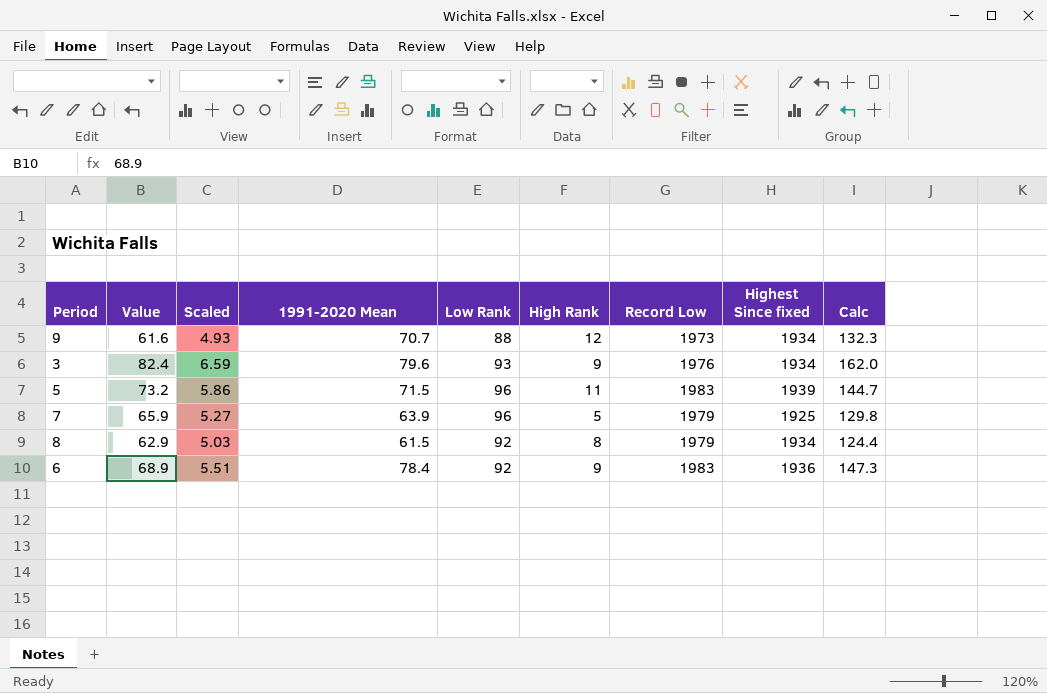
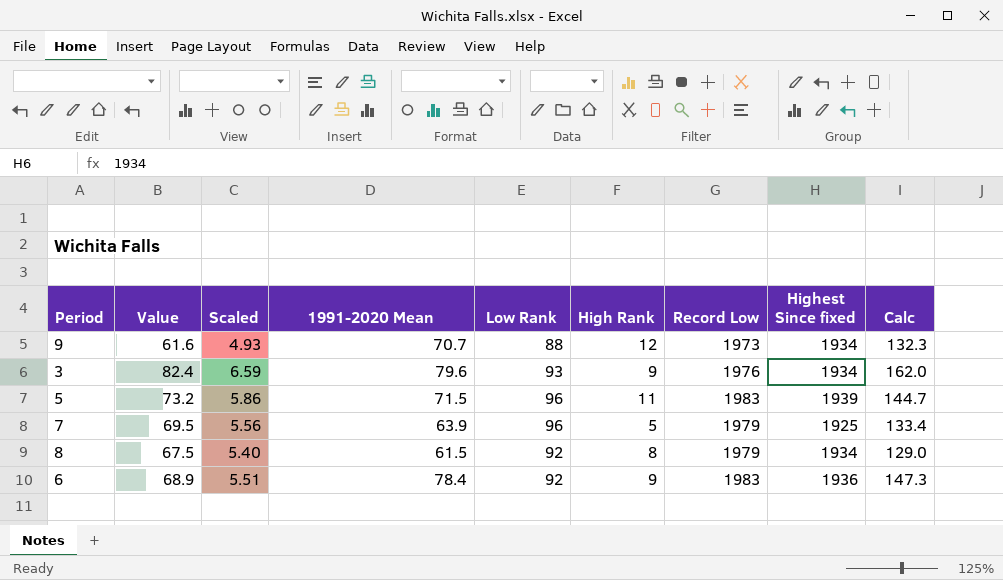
7 | Value: 65.9 -> 69.5
7 | Scaled: 5.27 -> 5.56
7 | Calc: 129.8 -> 133.4
8 | Value: 62.9 -> 67.5
8 | Scaled: 5.03 -> 5.40
8 | Calc: 124.4 -> 129.0

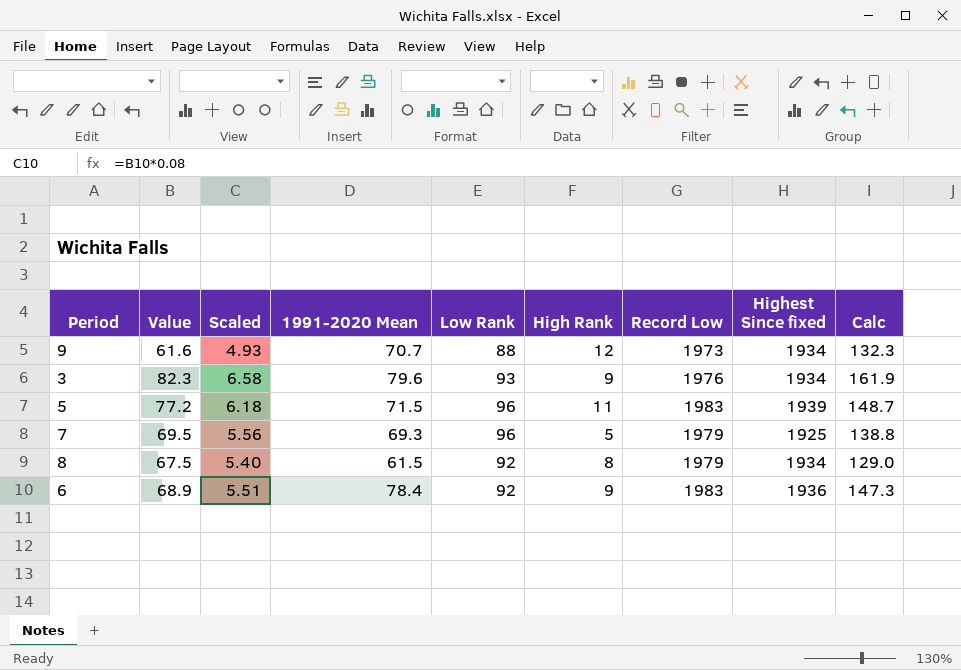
3 | Value: 82.4 -> 82.3
3 | Scaled: 6.59 -> 6.58
3 | Calc: 162.0 -> 161.9
5 | Value: 73.2 -> 77.2
5 | Scaled: 5.86 -> 6.18
5 | Calc: 144.7 -> 148.7
7 | 1991-2020 Mean: 63.9 -> 69.3
7 | Calc: 133.4 -> 138.8

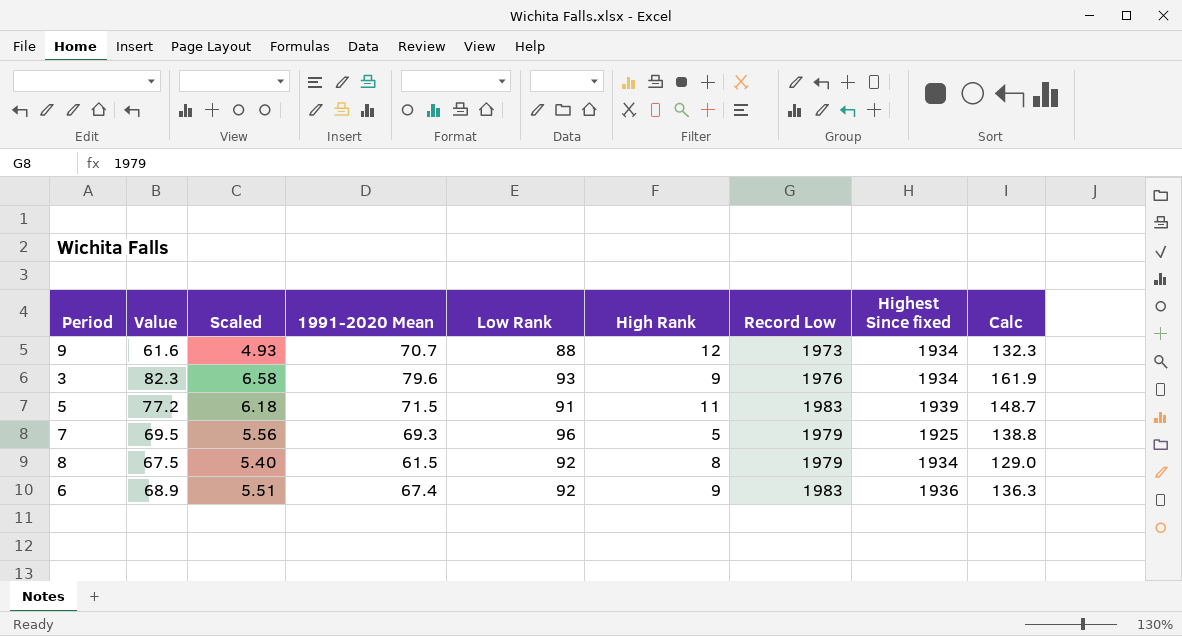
5 | Low Rank: 96 -> 91
6 | 1991-2020 Mean: 78.4 -> 67.4
6 | Calc: 147.3 -> 136.3

